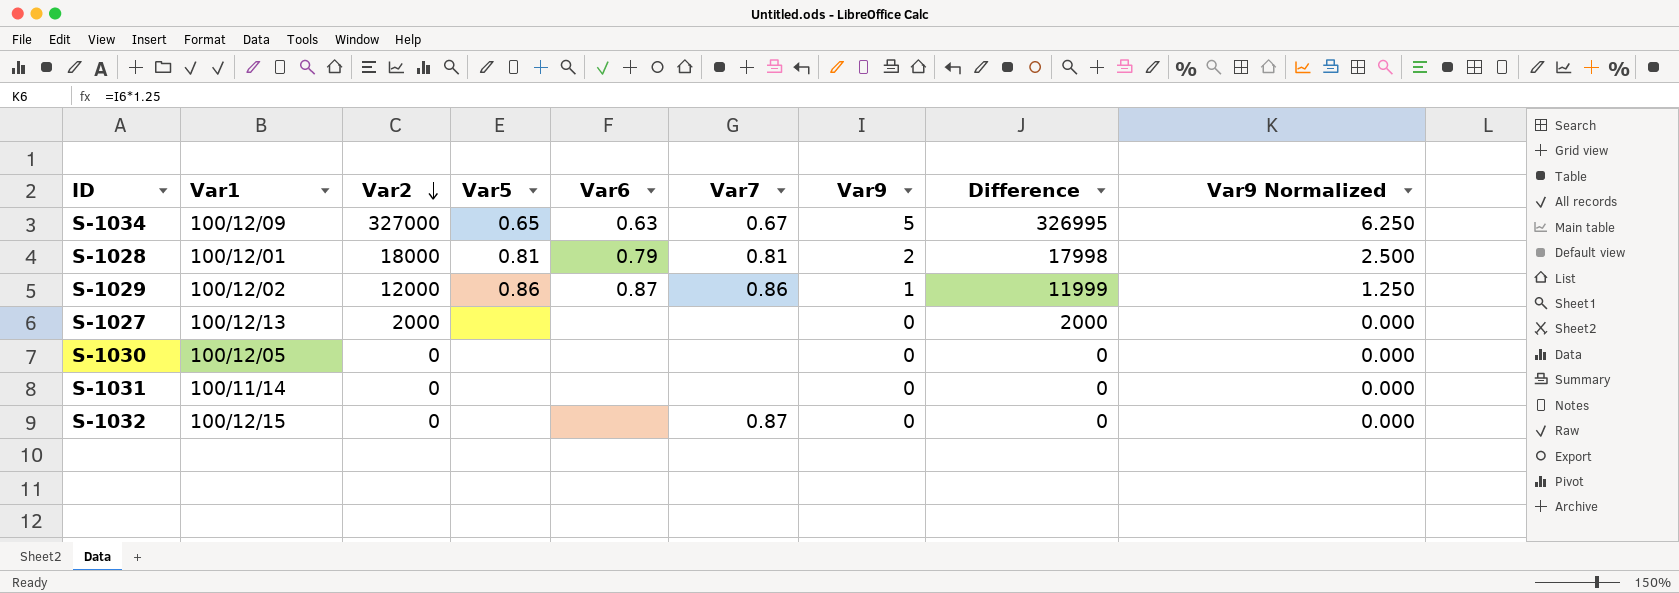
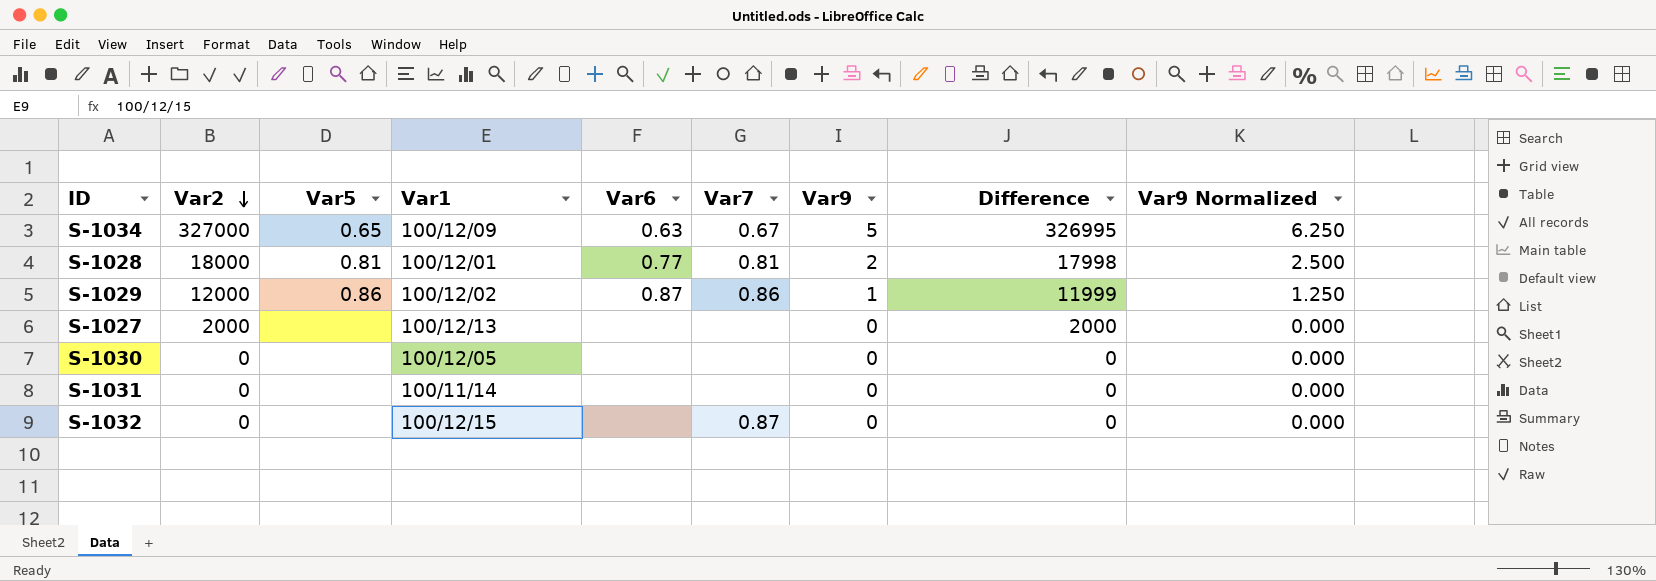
column Var1 | position: 2 -> 4
S-1028 | Var6: 0.79 -> 0.77

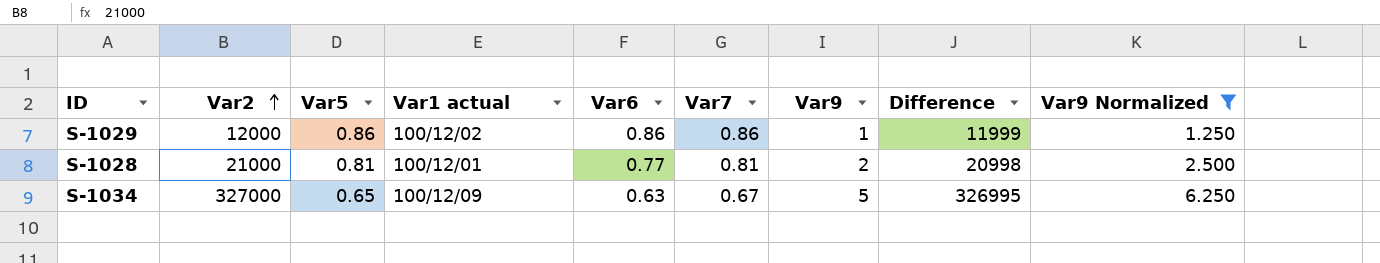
filter: none -> Var9 Normalized != 0.000
row order: Var2 descending -> Var2 ascending
column name: Var1 -> Var1 actual
S-1029 | Var6: 0.87 -> 0.86
S-1028 | Var2: 18000 -> 21000
S-1028 | Difference: 17998 -> 20998

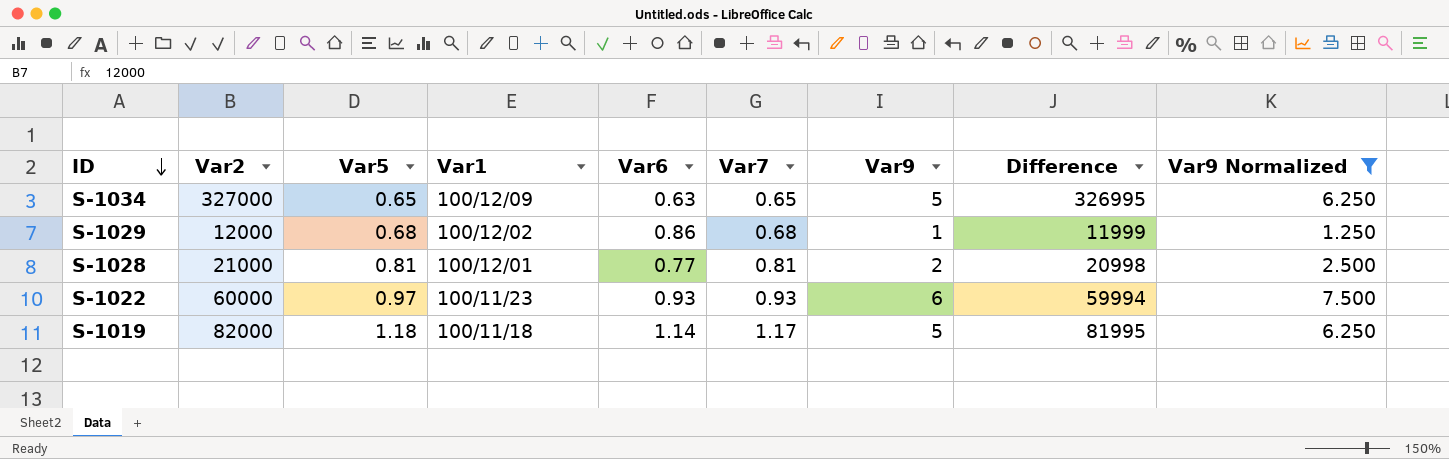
row order: Var2 ascending -> ID descending
column name: Var1 actual -> Var1
S-1034 | Var7: 0.67 -> 0.65
S-1029 | Var5: 0.86 -> 0.68
S-1029 | Var7: 0.86 -> 0.68
row S-1022: none -> 60000 | 0.97 | 100/11/23 | 0.93 | 0.93 | 6 | 59994 | 7.500
row S-1019: none -> 82000 | 1.18 | 100/11/18 | 1.14 | 1.17 | 5 | 81995 | 6.250

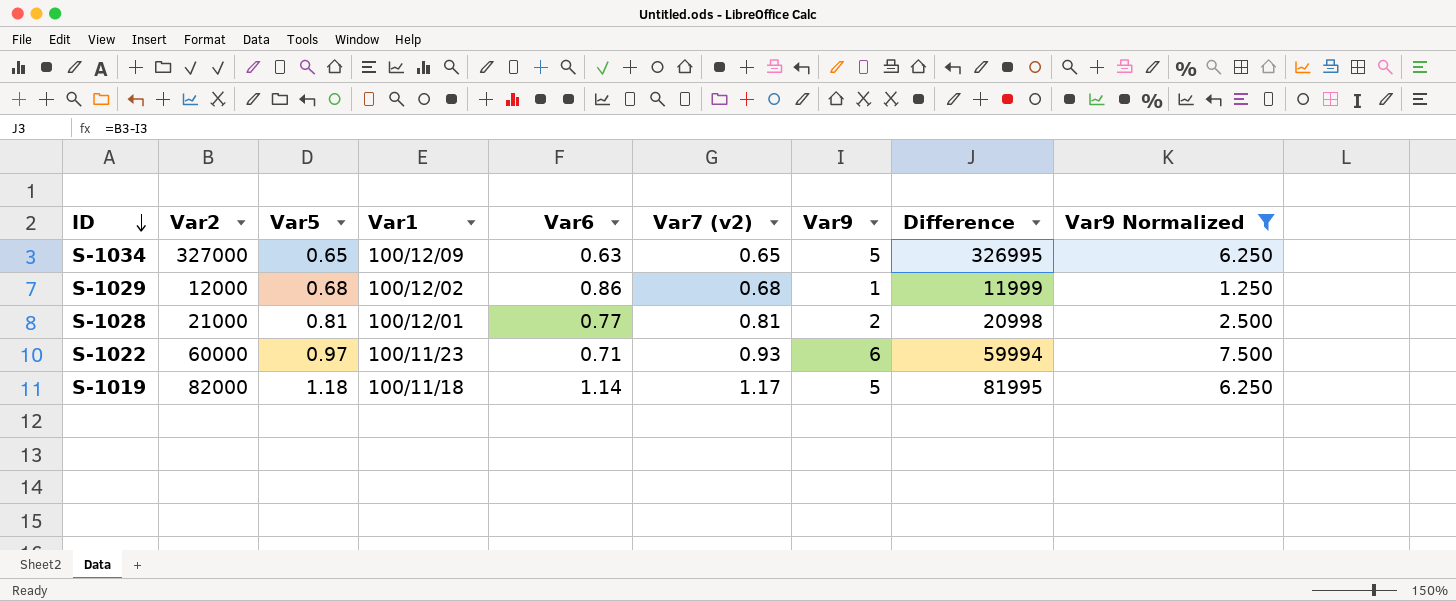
column name: Var7 -> Var7 (v2)
S-1022 | Var6: 0.93 -> 0.71

